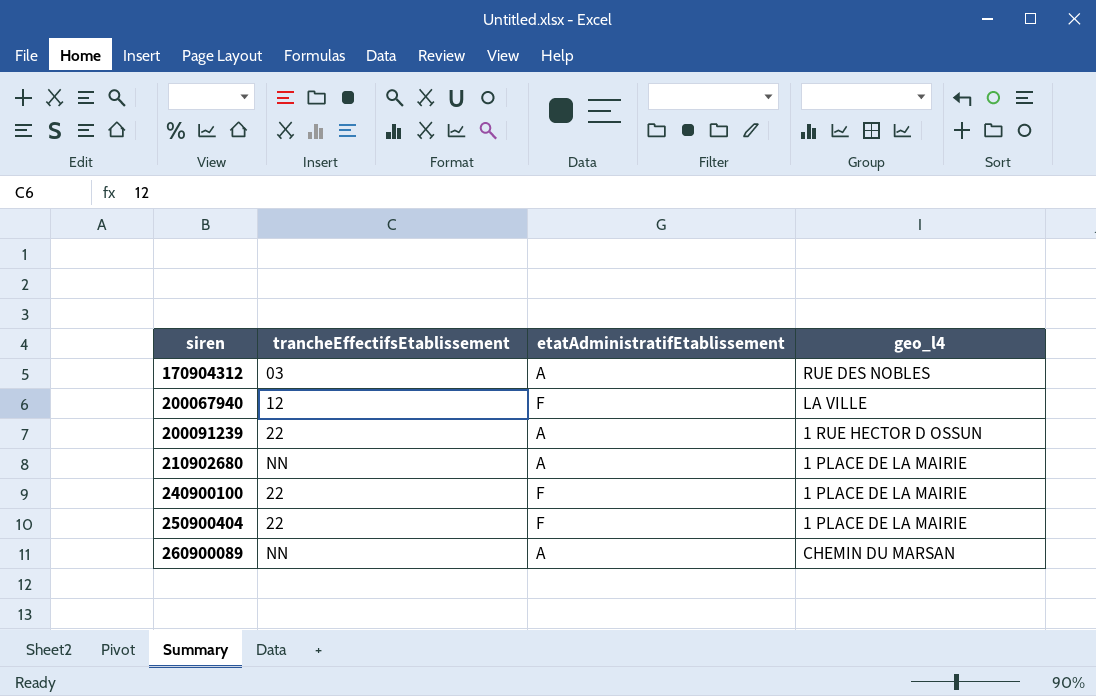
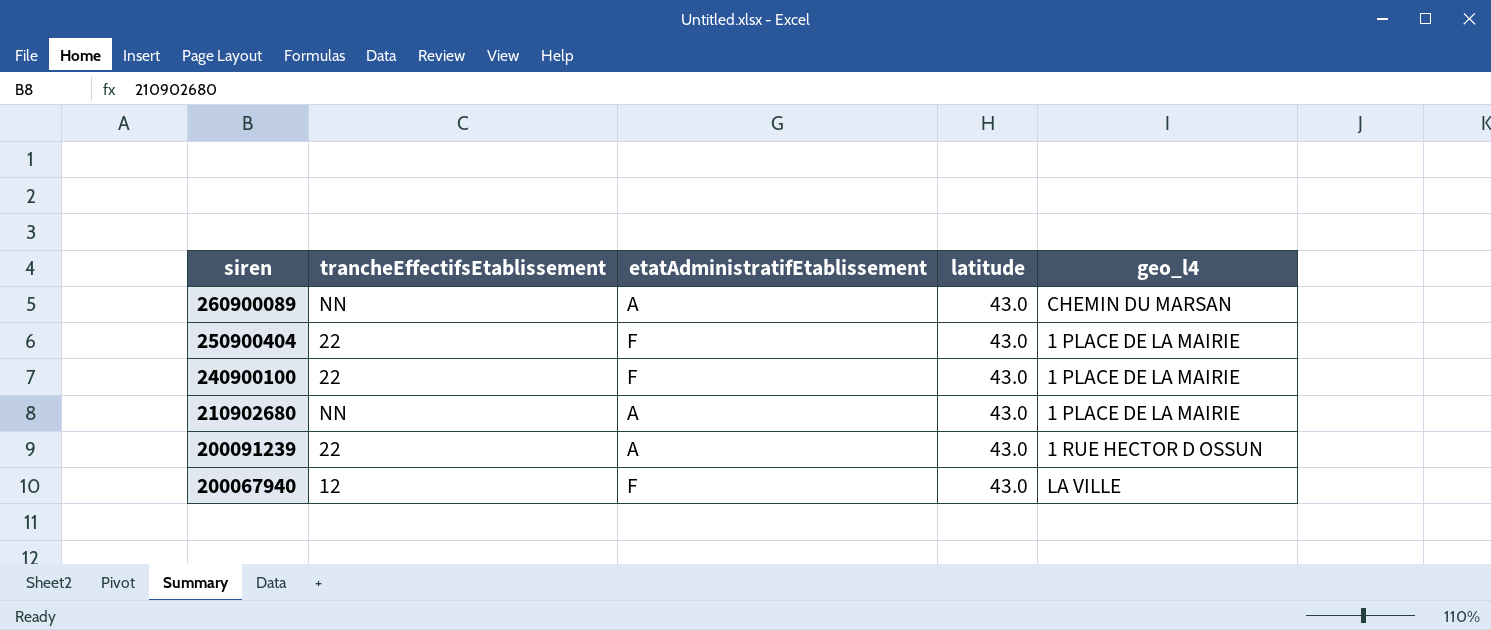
row order: siren ascending -> siren descending
column latitude | position: none -> 4
row 170904312: 03 | A | RUE DES NOBLES -> none

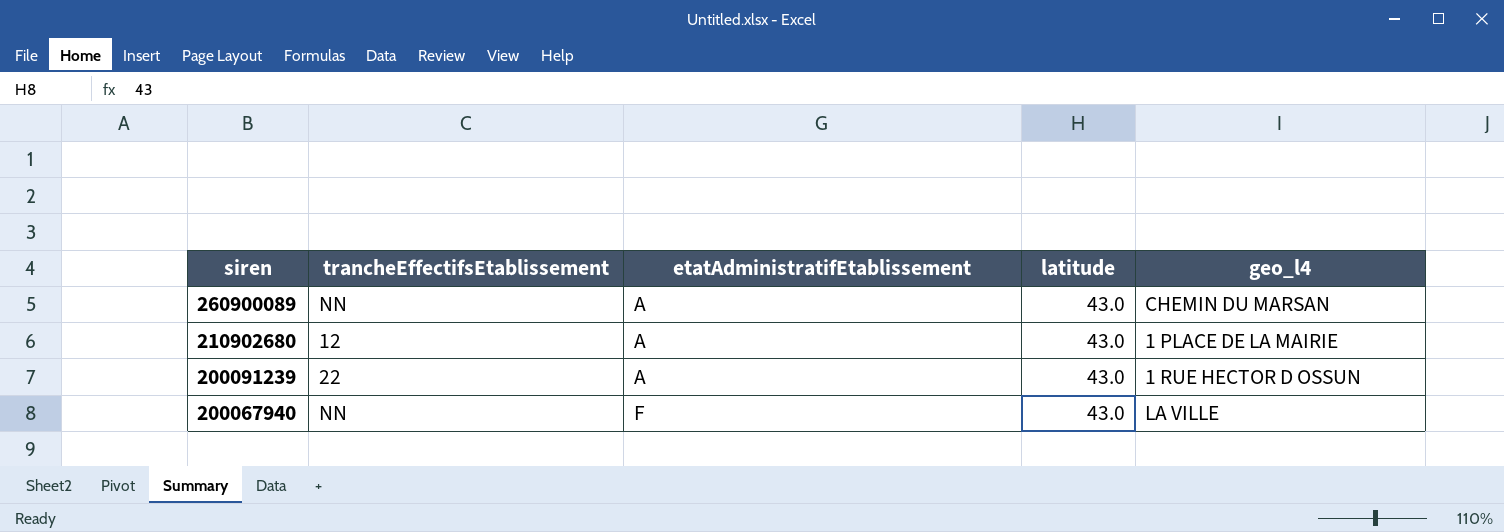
row 250900404: 22 | F | 43.0 | 1 PLACE DE LA MAIRIE -> none
row 240900100: 22 | F | 43.0 | 1 PLACE DE LA MAIRIE -> none
210902680 | trancheEffectifsEtablissement: NN -> 12
200067940 | trancheEffectifsEtablissement: 12 -> NN

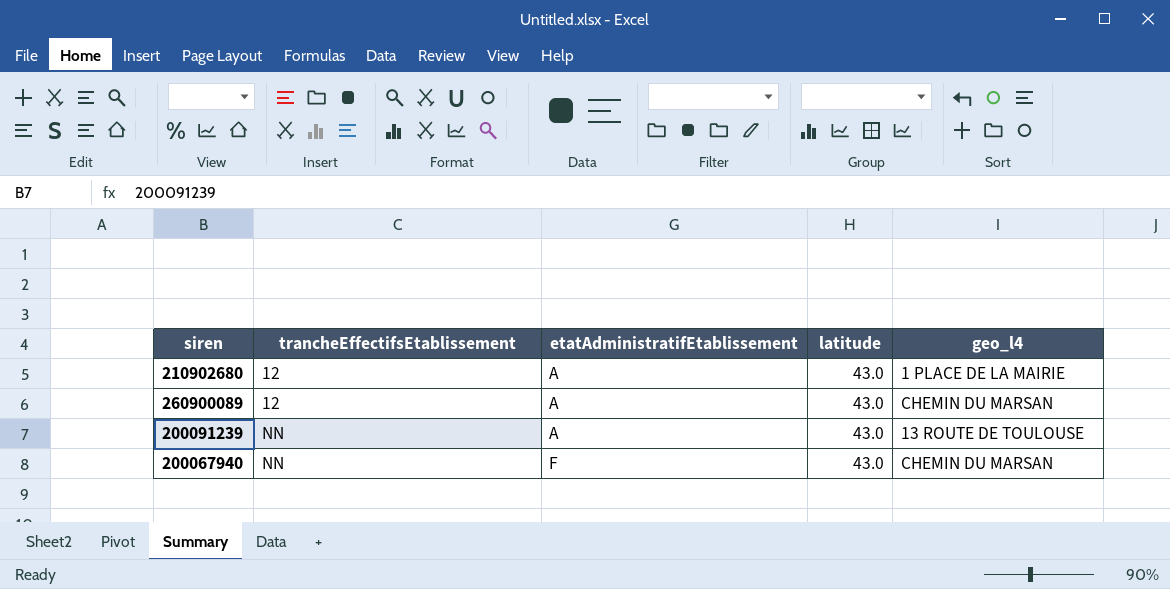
row order: siren descending -> trancheEffectifsEtablissement ascending
260900089 | trancheEffectifsEtablissement: NN -> 12
200091239 | trancheEffectifsEtablissement: 22 -> NN
200091239 | geo_l4: 1 RUE HECTOR D OSSUN -> 13 ROUTE DE TOULOUSE
200067940 | geo_l4: LA VILLE -> CHEMIN DU MARSAN

